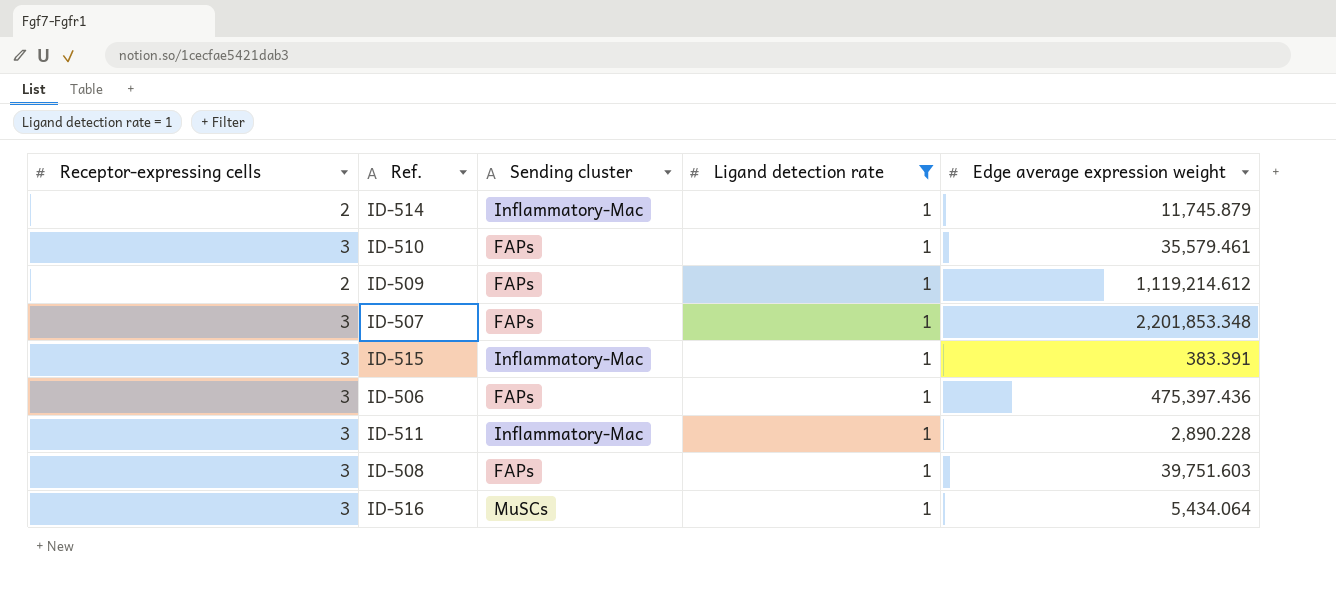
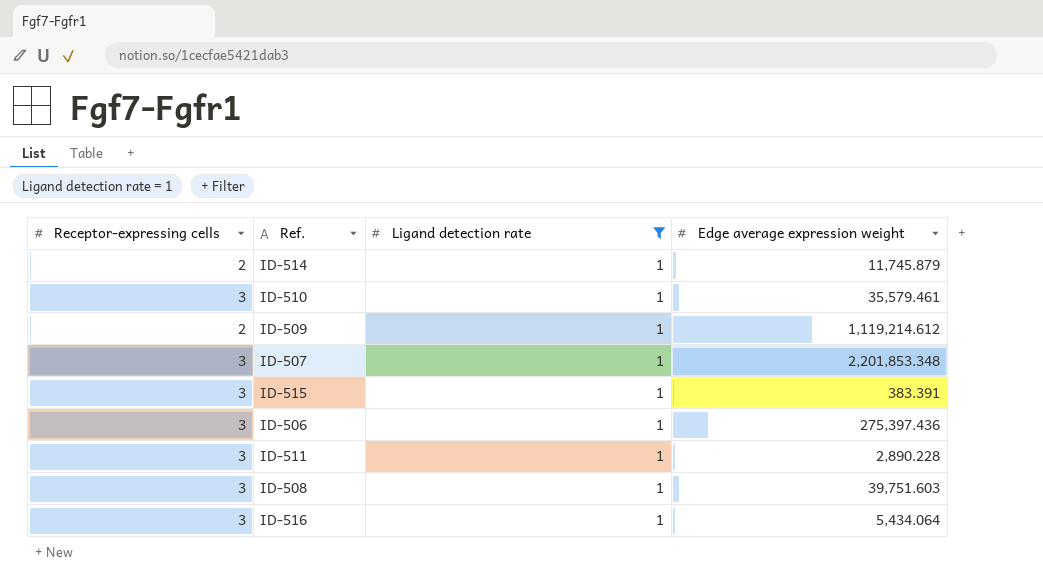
column Sending cluster | position: 3 -> none
ID-506 | Edge average expression weight: 475,397.436 -> 275,397.436

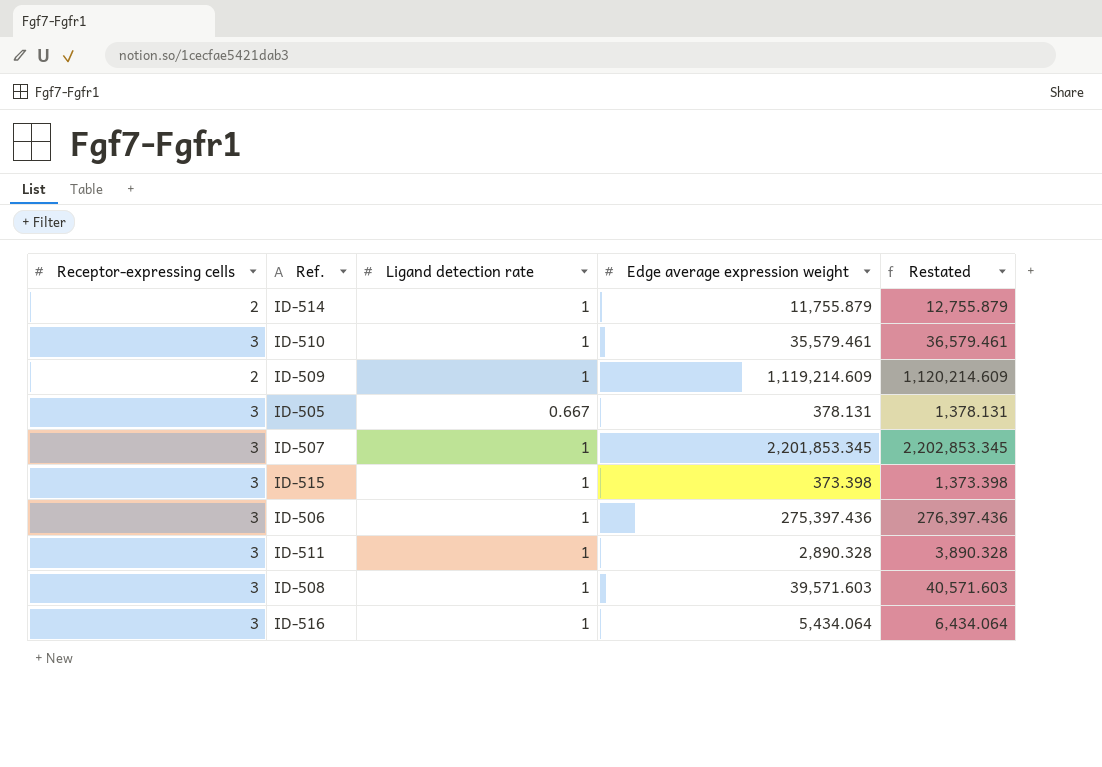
filter: Ligand detection rate = 1 -> none
column Restated | formula: none -> [Edge average expression weight] + 1000
ID-514 | Edge average expression weight: 11,745.879 -> 11,755.879
ID-509 | Edge average expression weight: 1,119,214.612 -> 1,119,214.609
ID-507 | Edge average expression weight: 2,201,853.348 -> 2,201,853.345
ID-515 | Edge average expression weight: 383.391 -> 373.398
ID-511 | Edge average expression weight: 2,890.228 -> 2,890.328
ID-508 | Edge average expression weight: 39,751.603 -> 39,571.603

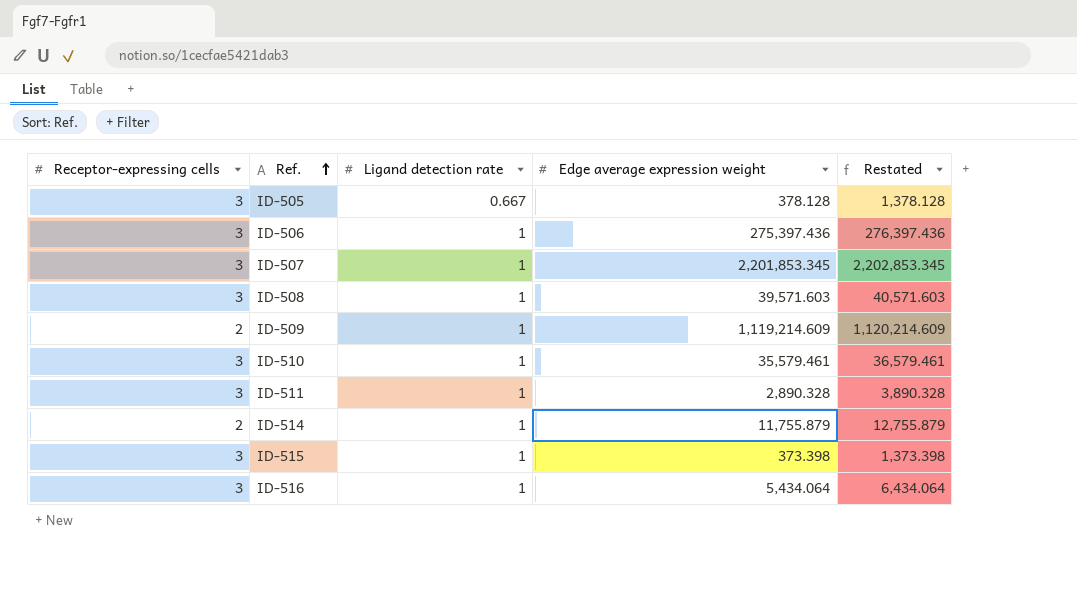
row order: none -> Ref. ascending
ID-505 | Edge average expression weight: 378.131 -> 378.128
ID-505 | Restated: 1,378.131 -> 1,378.128

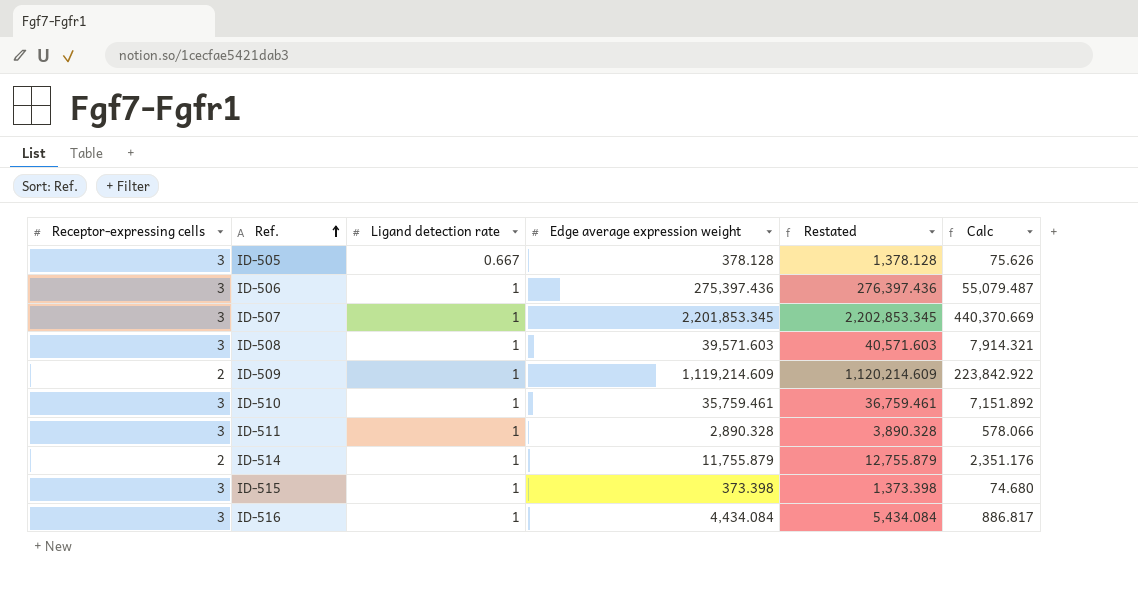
column Calc | formula: none -> [Edge average expression weight] * 0.2
ID-510 | Edge average expression weight: 35,579.461 -> 35,759.461
ID-510 | Restated: 36,579.461 -> 36,759.461
ID-516 | Edge average expression weight: 5,434.064 -> 4,434.084
ID-516 | Restated: 6,434.064 -> 5,434.084

